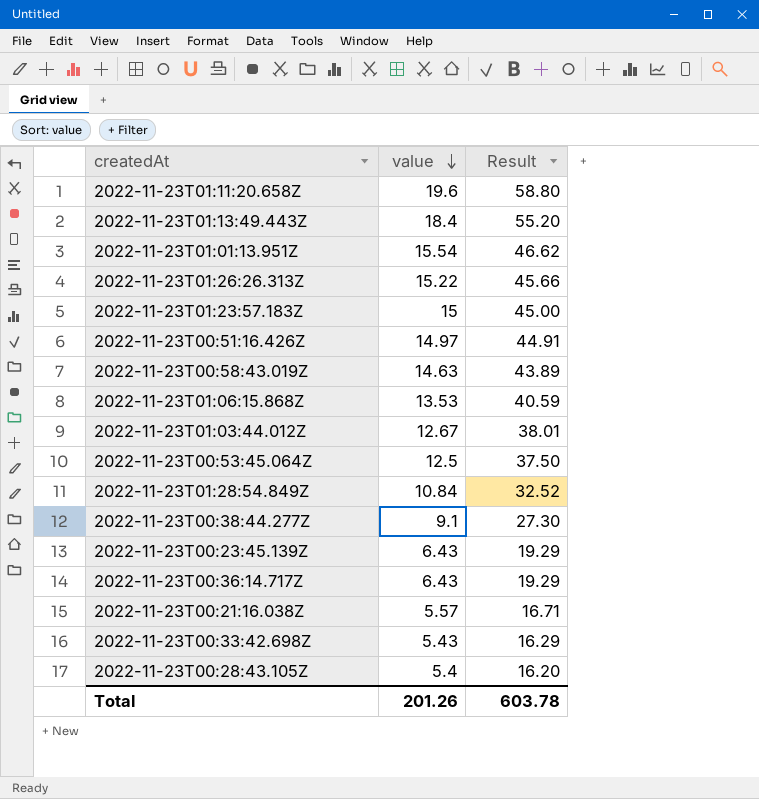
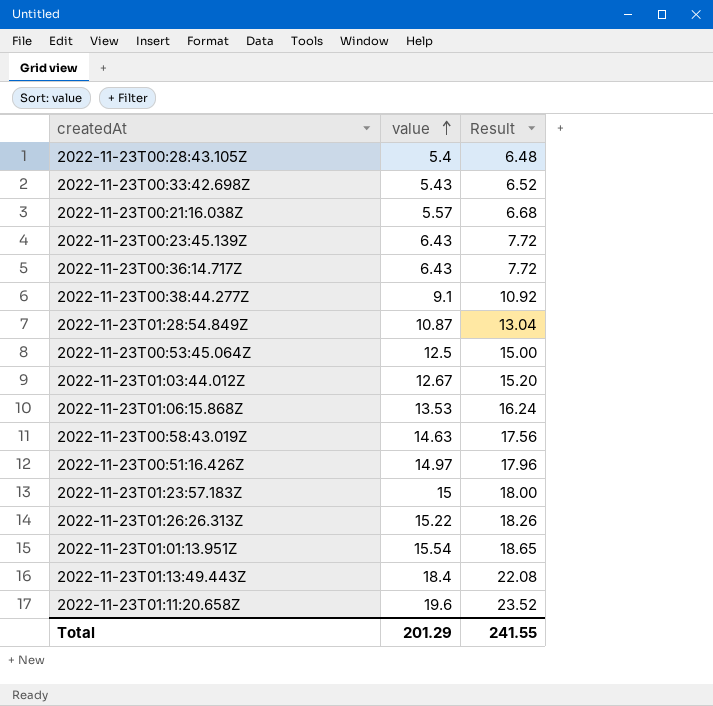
row order: value descending -> value ascending
column Result | formula: [value] * 3 -> [value] * 1.2
2022-11-23T01:28:54.849Z | value: 10.84 -> 10.87
Total | value: 201.26 -> 201.29
Total | Result: 603.78 -> 241.55

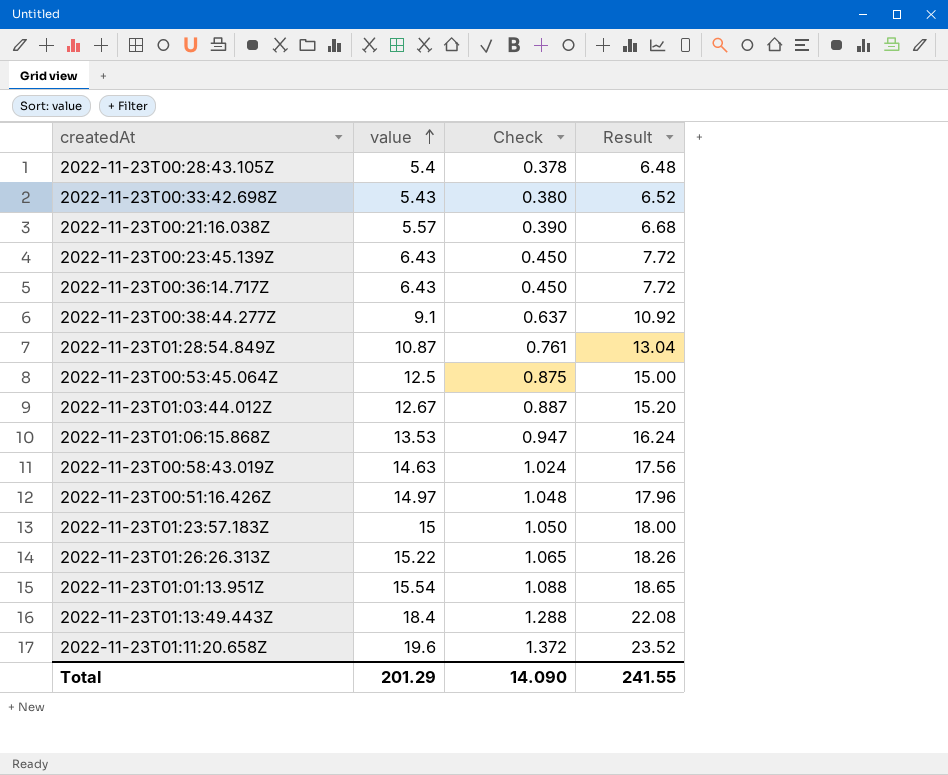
column Check | formula: none -> [value] * 0.07

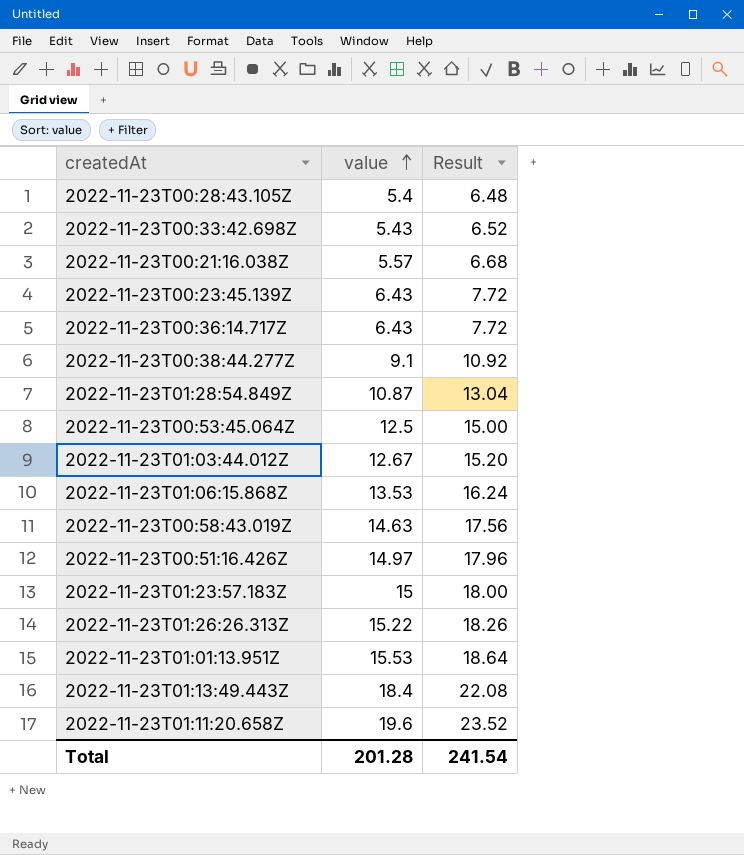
column Check | formula: [value] * 0.07 -> none
2022-11-23T01:01:13.951Z | value: 15.54 -> 15.53
2022-11-23T01:01:13.951Z | Result: 18.65 -> 18.64
Total | value: 201.29 -> 201.28
Total | Result: 241.55 -> 241.54

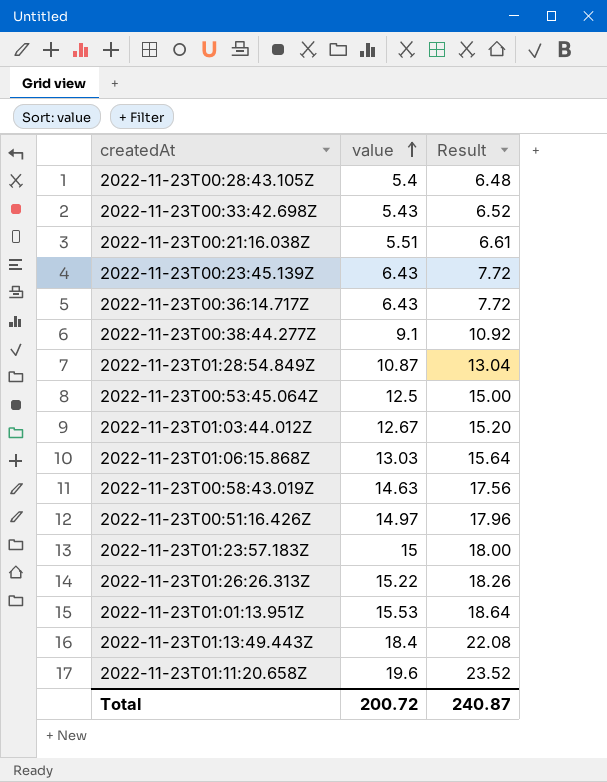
2022-11-23T00:21:16.038Z | value: 5.57 -> 5.51
2022-11-23T00:21:16.038Z | Result: 6.68 -> 6.61
2022-11-23T01:06:15.868Z | value: 13.53 -> 13.03
2022-11-23T01:06:15.868Z | Result: 16.24 -> 15.64
Total | value: 201.28 -> 200.72
Total | Result: 241.54 -> 240.87

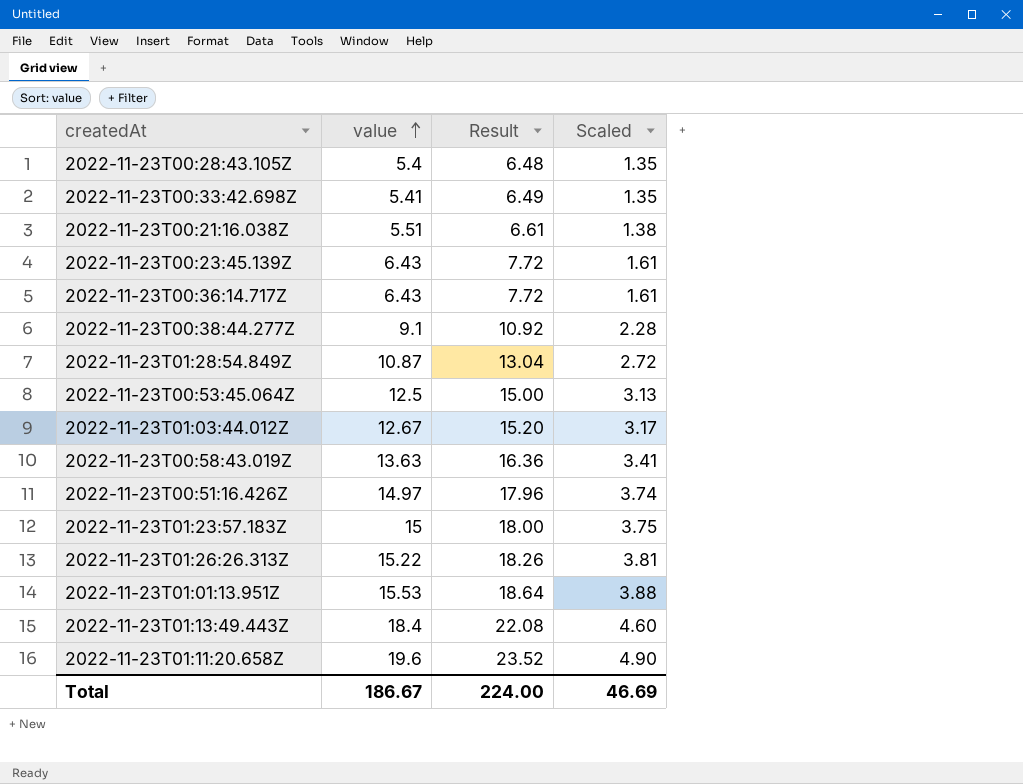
column Scaled | formula: none -> [value] * 0.25
row 2022-11-23T01:06:15.868Z: 13.03 | 15.64 -> none
2022-11-23T00:33:42.698Z | value: 5.43 -> 5.41
2022-11-23T00:33:42.698Z | Result: 6.52 -> 6.49
2022-11-23T00:58:43.019Z | value: 14.63 -> 13.63
2022-11-23T00:58:43.019Z | Result: 17.56 -> 16.36
Total | value: 200.72 -> 186.67
Total | Result: 240.87 -> 224.00

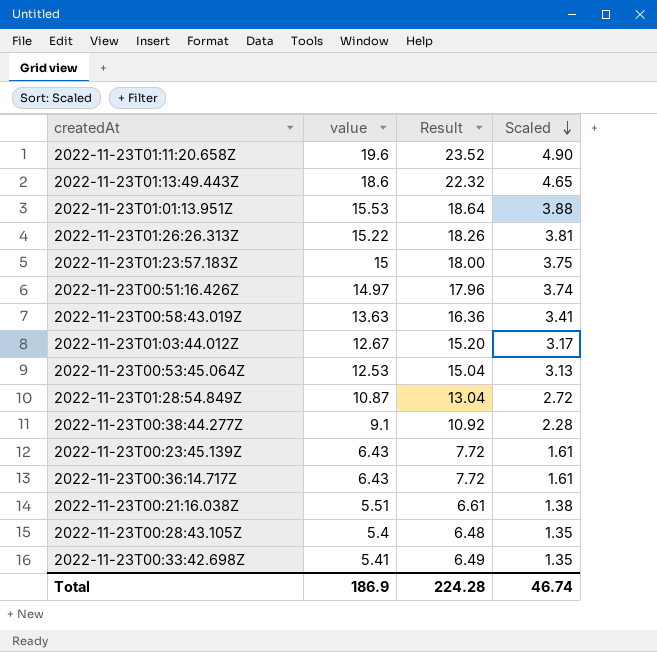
row order: value ascending -> Scaled descending
2022-11-23T01:13:49.443Z | value: 18.4 -> 18.6
2022-11-23T01:13:49.443Z | Result: 22.08 -> 22.32
2022-11-23T01:13:49.443Z | Scaled: 4.60 -> 4.65
2022-11-23T00:53:45.064Z | value: 12.5 -> 12.53
2022-11-23T00:53:45.064Z | Result: 15.00 -> 15.04
Total | value: 186.67 -> 186.9
Total | Result: 224.00 -> 224.28
Total | Scaled: 46.69 -> 46.74

